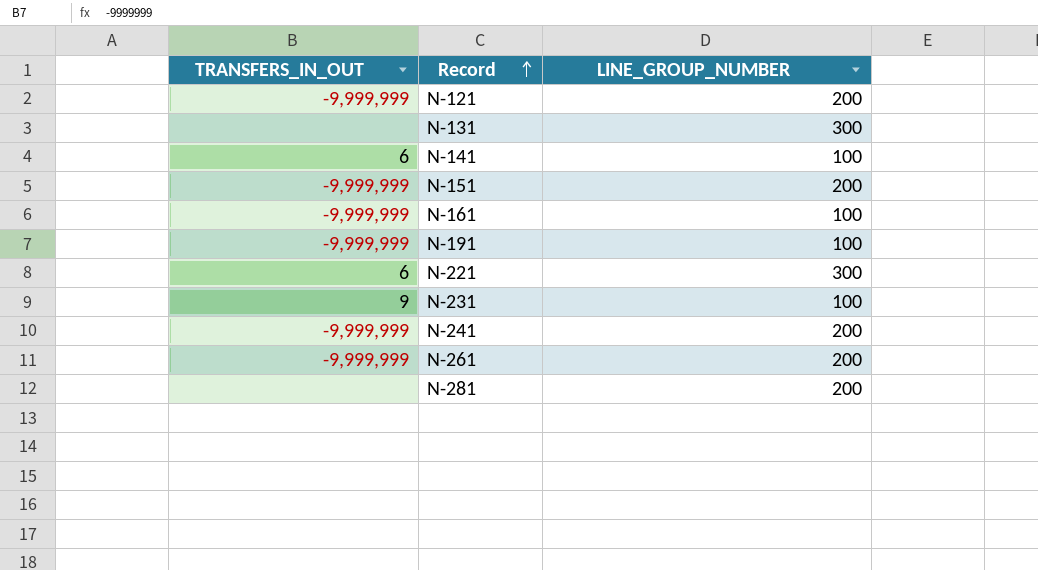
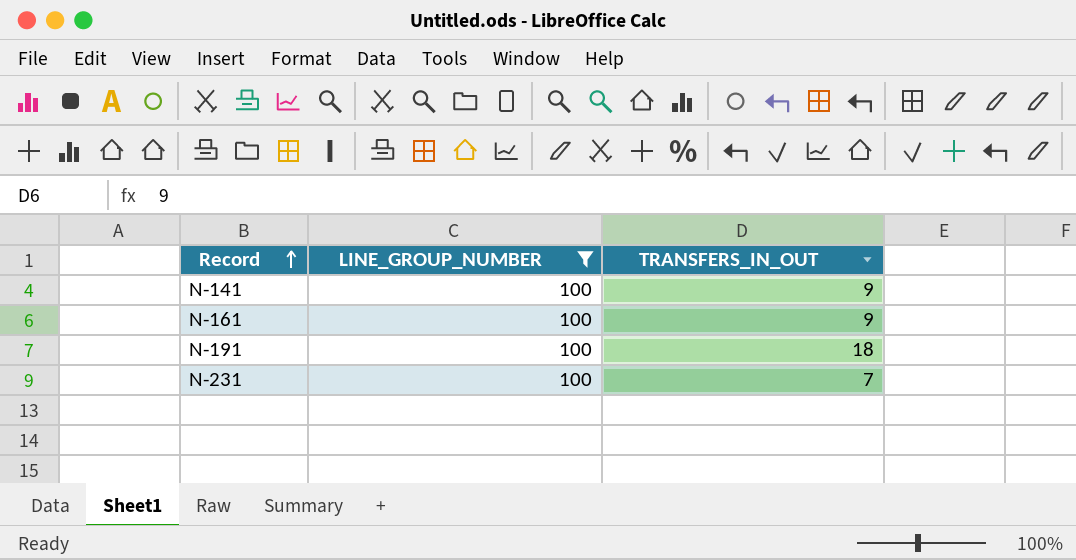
filter: none -> LINE_GROUP_NUMBER = 100
column TRANSFERS_IN_OUT | position: 1 -> 3
N-141 | TRANSFERS_IN_OUT: 6 -> 9
N-161 | TRANSFERS_IN_OUT: -9,999,999 -> 9
N-191 | TRANSFERS_IN_OUT: -9,999,999 -> 18
N-231 | TRANSFERS_IN_OUT: 9 -> 7

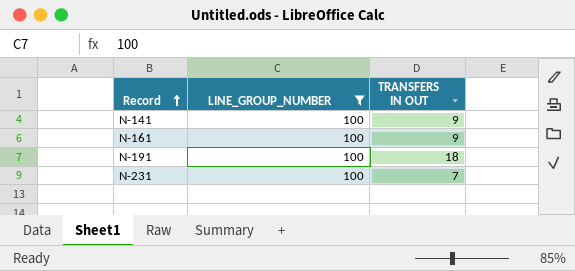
column name: TRANSFERS_IN_OUT -> TRANSFERS IN OUT

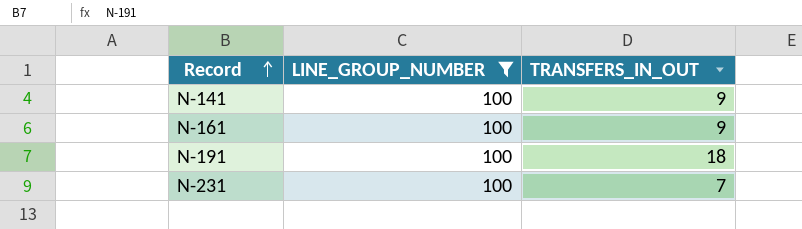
column name: TRANSFERS IN OUT -> TRANSFERS_IN_OUT

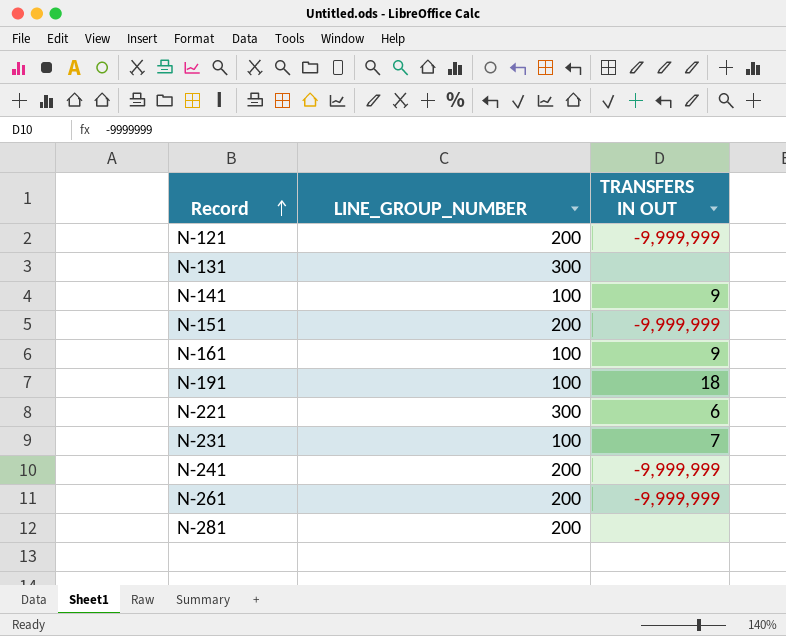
filter: LINE_GROUP_NUMBER = 100 -> none
column name: TRANSFERS_IN_OUT -> TRANSFERS IN OUT

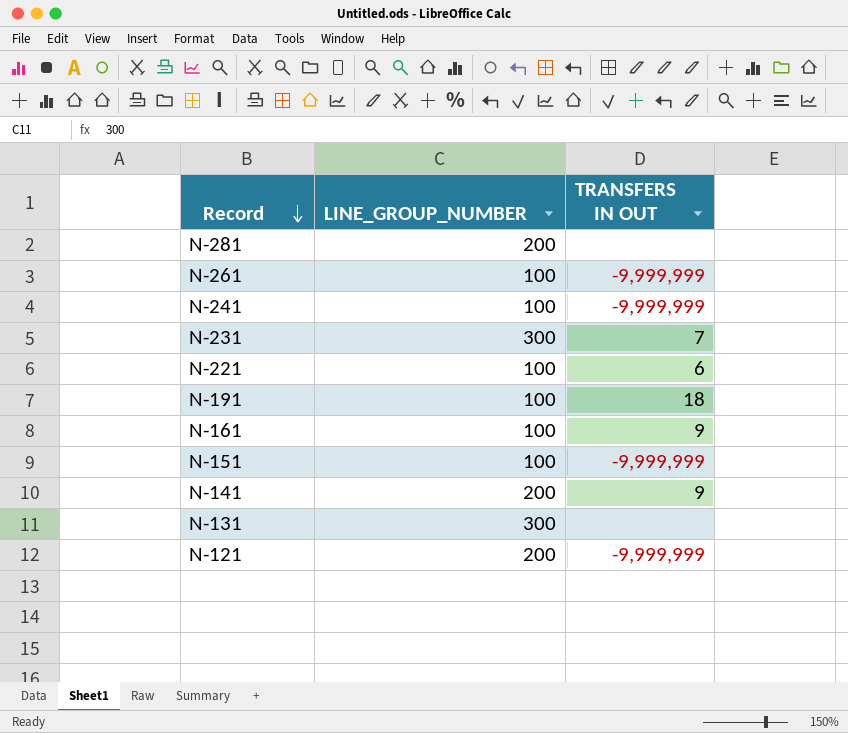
row order: Record ascending -> Record descending
N-261 | LINE_GROUP_NUMBER: 200 -> 100
N-241 | LINE_GROUP_NUMBER: 200 -> 100
N-231 | LINE_GROUP_NUMBER: 100 -> 300
N-221 | LINE_GROUP_NUMBER: 300 -> 100
N-151 | LINE_GROUP_NUMBER: 200 -> 100
N-141 | LINE_GROUP_NUMBER: 100 -> 200

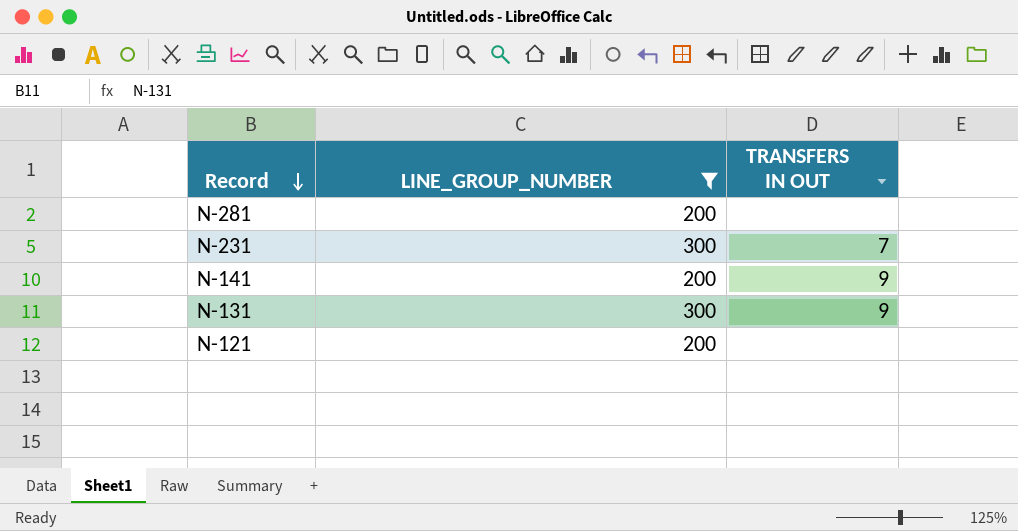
filter: none -> LINE_GROUP_NUMBER != 100
N-131 | TRANSFERS IN OUT: none -> 9
N-121 | TRANSFERS IN OUT: -9,999,999 -> none

